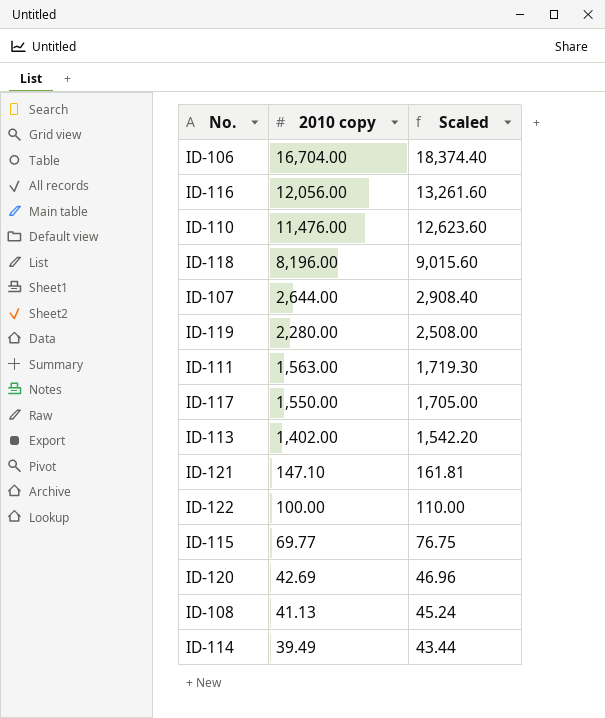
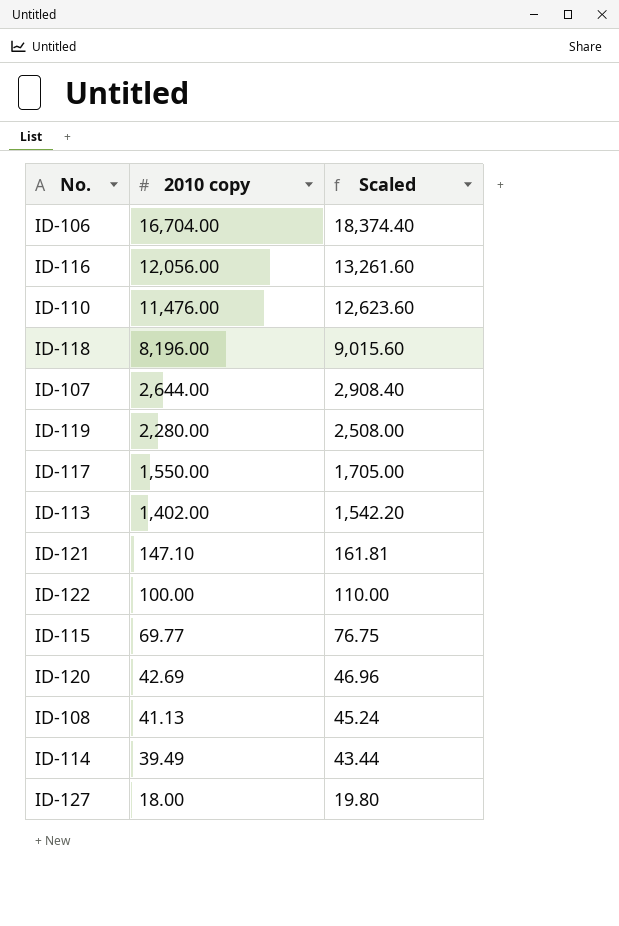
row ID-111: 1,563.00 | 1,719.30 -> none
row ID-127: none -> 18.00 | 19.80

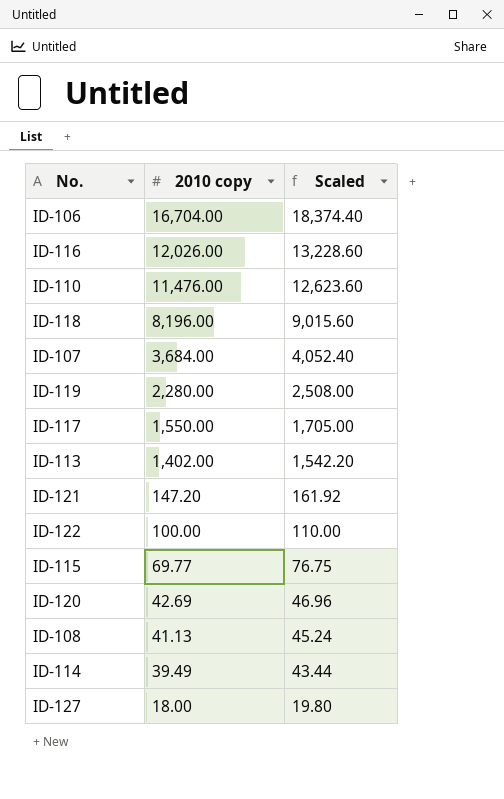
ID-116 | 2010 copy: 12,056.00 -> 12,026.00
ID-116 | Scaled: 13,261.60 -> 13,228.60
ID-107 | 2010 copy: 2,644.00 -> 3,684.00
ID-107 | Scaled: 2,908.40 -> 4,052.40
ID-121 | 2010 copy: 147.10 -> 147.20
ID-121 | Scaled: 161.81 -> 161.92

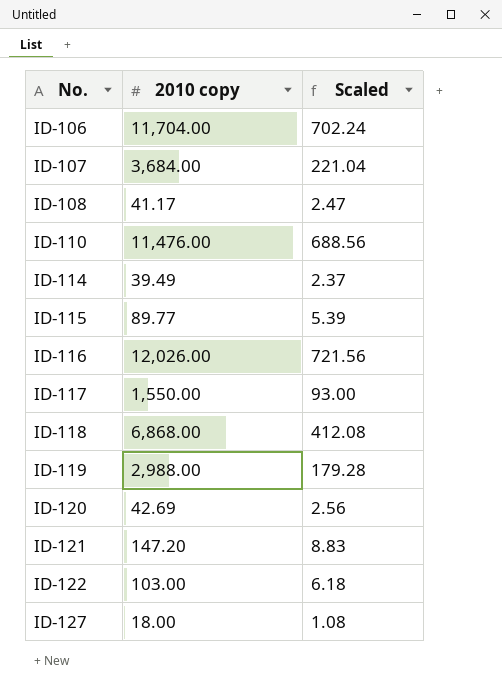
row order: 2010 copy descending -> No. ascending
column Scaled | formula: [2010 copy] * 1.1 -> [2010 copy] * 0.06
row ID-113: 1,402.00 | 1,542.20 -> none
ID-106 | 2010 copy: 16,704.00 -> 11,704.00
ID-108 | 2010 copy: 41.13 -> 41.17
ID-115 | 2010 copy: 69.77 -> 89.77
ID-118 | 2010 copy: 8,196.00 -> 6,868.00
ID-119 | 2010 copy: 2,280.00 -> 2,988.00
ID-122 | 2010 copy: 100.00 -> 103.00

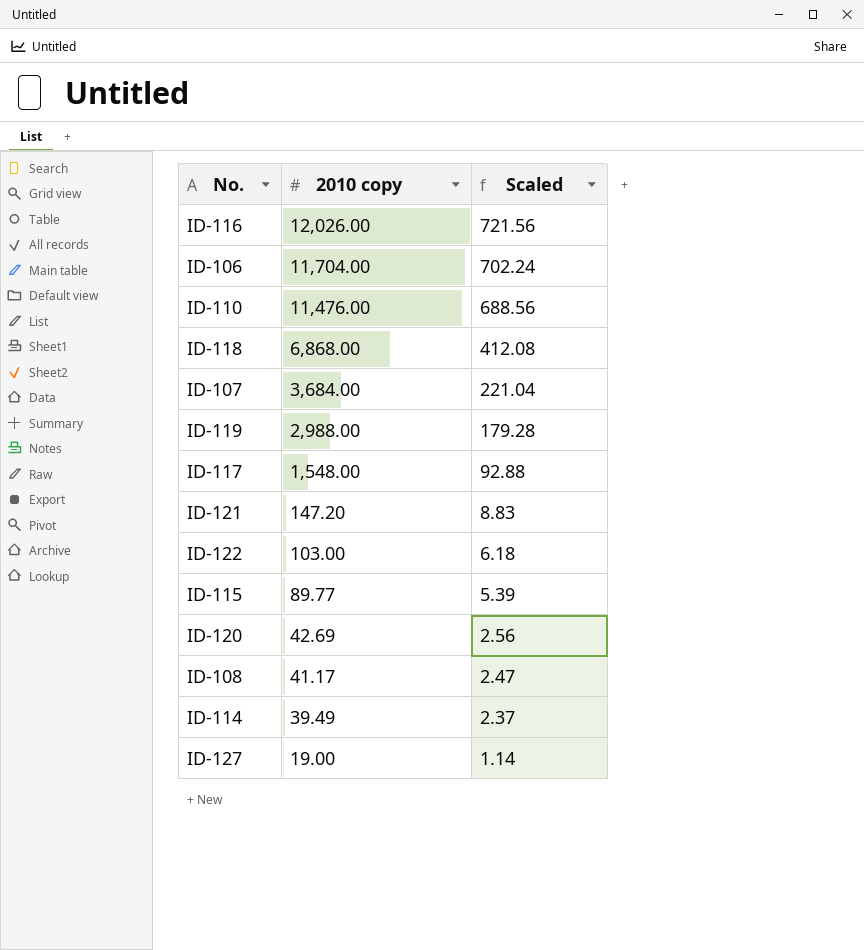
row order: No. ascending -> 2010 copy descending
ID-117 | 2010 copy: 1,550.00 -> 1,548.00
ID-117 | Scaled: 93.00 -> 92.88
ID-127 | 2010 copy: 18.00 -> 19.00
ID-127 | Scaled: 1.08 -> 1.14

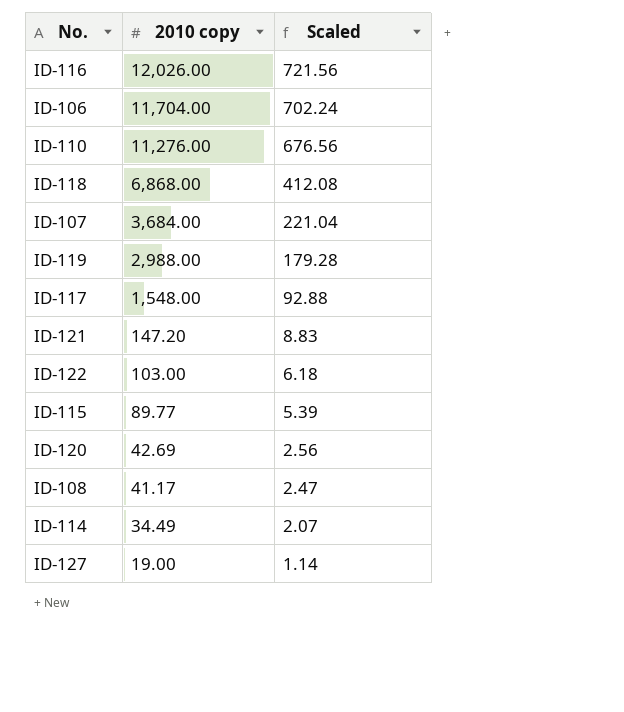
ID-110 | 2010 copy: 11,476.00 -> 11,276.00
ID-110 | Scaled: 688.56 -> 676.56
ID-114 | 2010 copy: 39.49 -> 34.49
ID-114 | Scaled: 2.37 -> 2.07

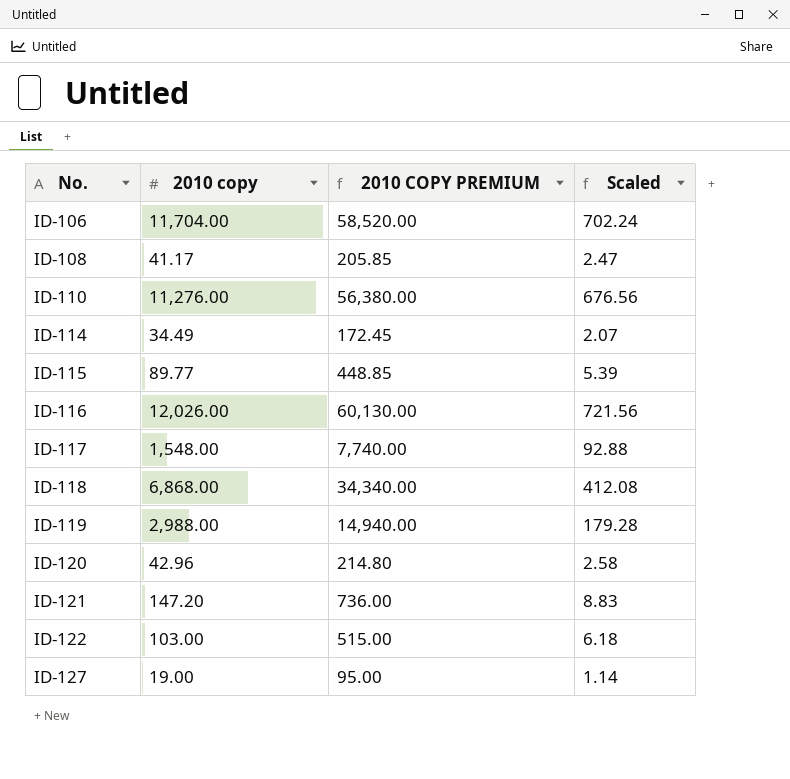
row order: 2010 copy descending -> No. ascending
column 2010 COPY PREMIUM | formula: none -> [2010 copy] * 5
row ID-107: 3,684.00 | 221.04 -> none
ID-120 | 2010 copy: 42.69 -> 42.96
ID-120 | Scaled: 2.56 -> 2.58

